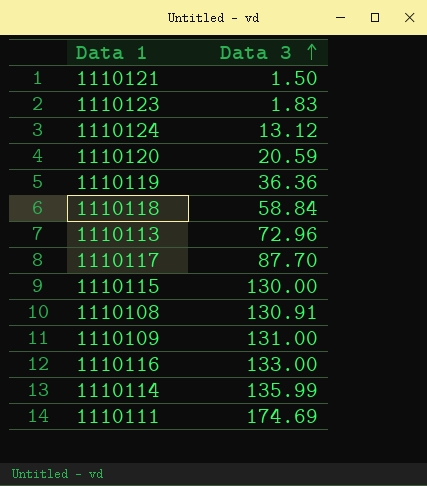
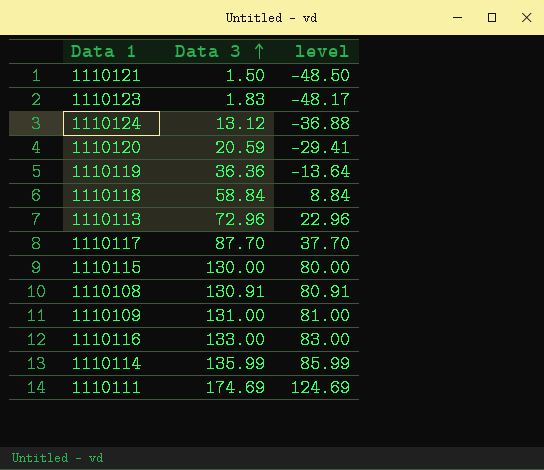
column level | formula: none -> [Data 3] - 50

